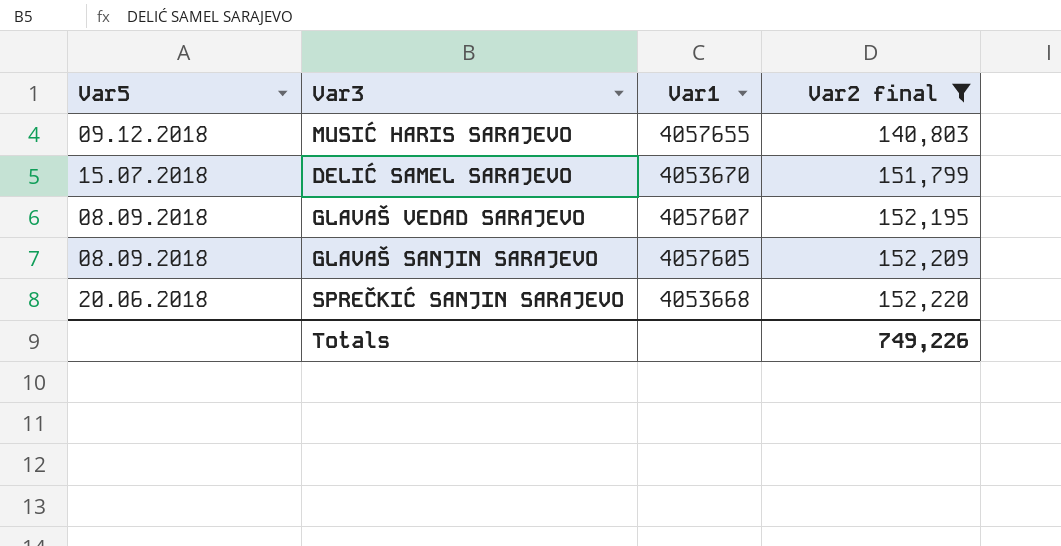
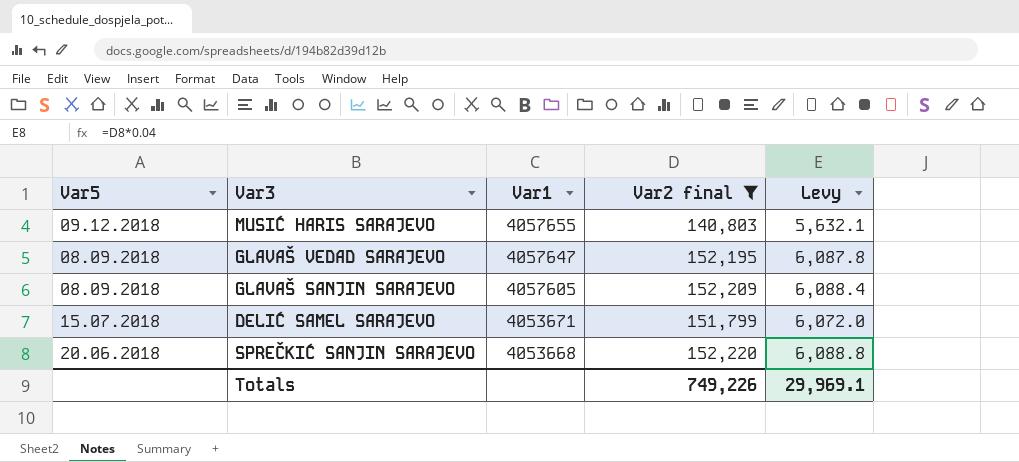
row order: Var2 final ascending -> Var5 descending
column Levy | formula: none -> [Var2 final] * 0.04
GLAVAŠ VEDAD SARAJEVO | Var1: 4057607 -> 4057647
DELIĆ SAMEL SARAJEVO | Var1: 4053670 -> 4053671

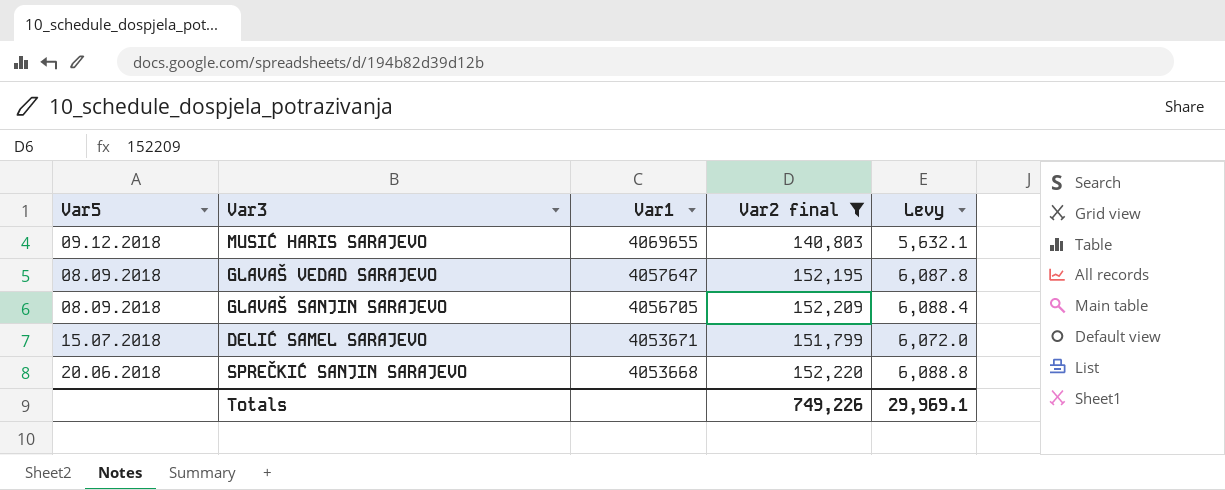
MUSIĆ HARIS SARAJEVO | Var1: 4057655 -> 4069655
GLAVAŠ SANJIN SARAJEVO | Var1: 4057605 -> 4056705

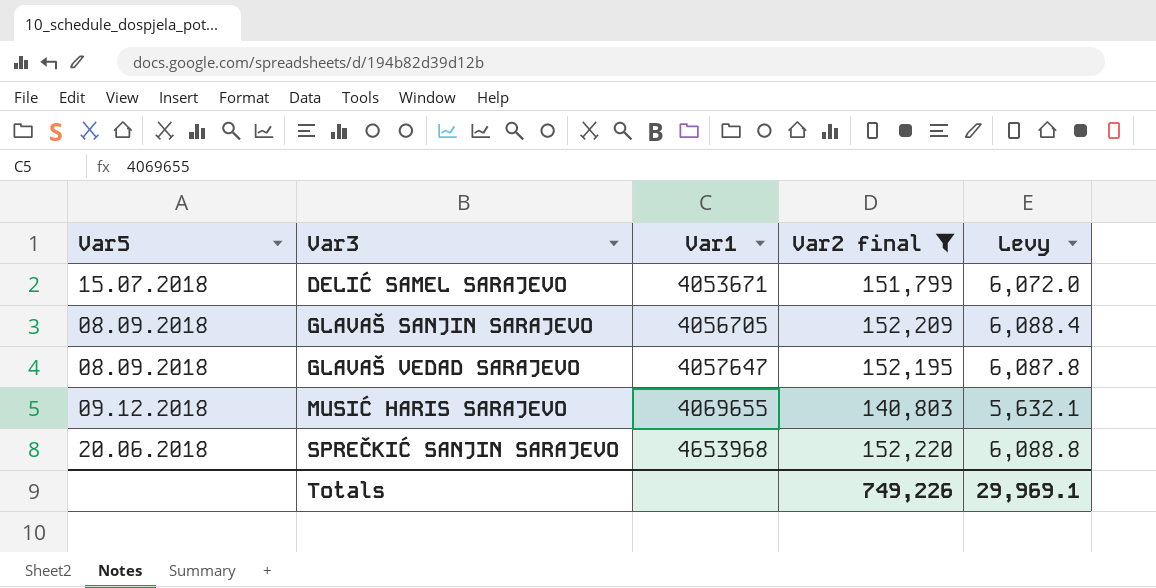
row order: Var5 descending -> Var3 ascending
SPREČKIĆ SANJIN SARAJEVO | Var1: 4053668 -> 4653968

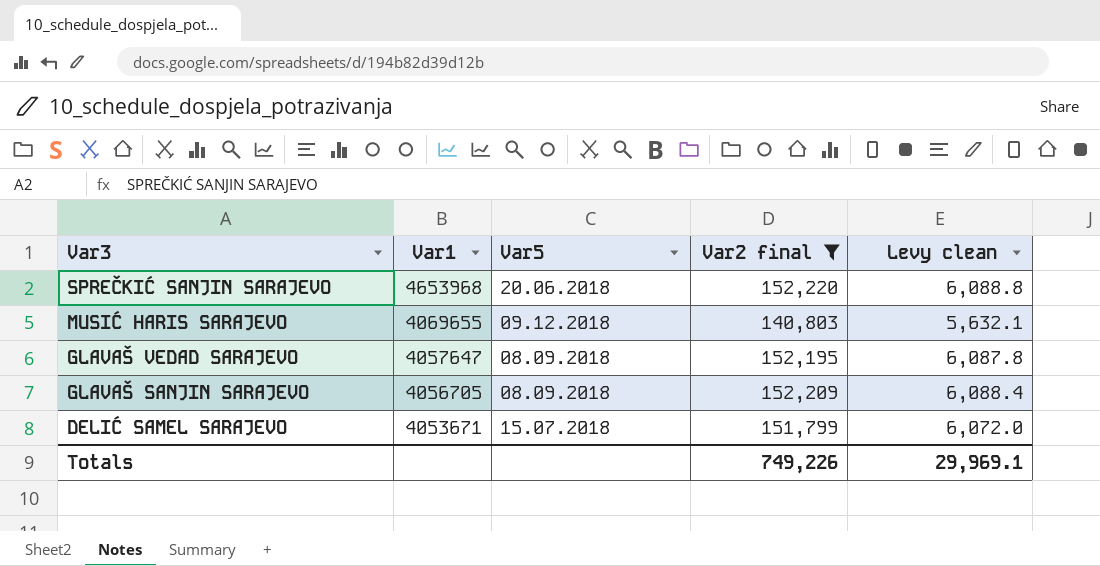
row order: Var3 ascending -> Var3 descending
column Var5 | position: 1 -> 3
column name: Levy -> Levy clean

